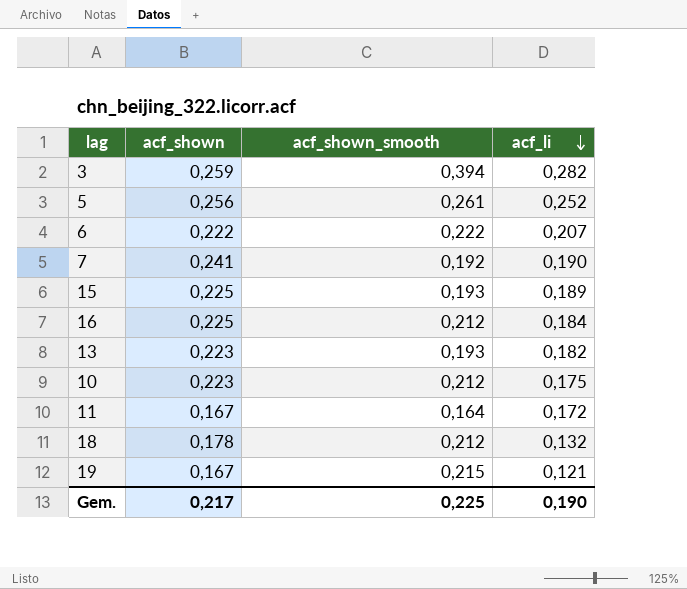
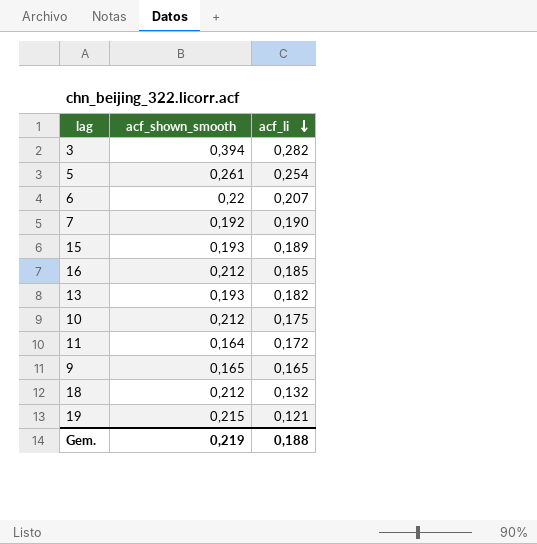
column acf_shown | position: 2 -> none
5 | acf_li: 0,252 -> 0,254
6 | acf_shown_smooth: 0,222 -> 0,22
16 | acf_li: 0,184 -> 0,185
row 9: none -> 0,165 | 0,165
Gem. | acf_shown_smooth: 0,225 -> 0,219
Gem. | acf_li: 0,190 -> 0,188

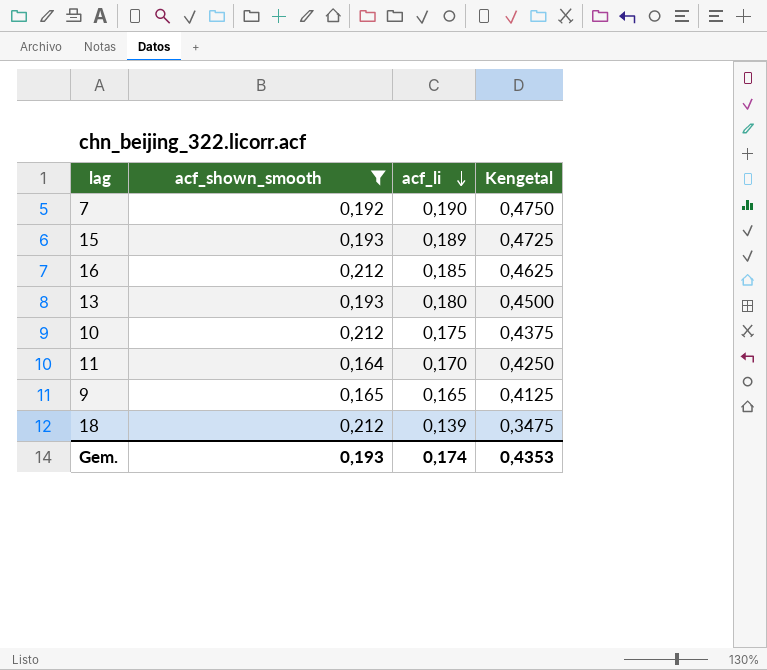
filter: none -> acf_shown_smooth <= 0,212
column Kengetal | formula: none -> [acf_li] * 2,5
13 | acf_li: 0,182 -> 0,180
11 | acf_li: 0,172 -> 0,170
18 | acf_li: 0,132 -> 0,139
Gem. | acf_shown_smooth: 0,219 -> 0,193
Gem. | acf_li: 0,188 -> 0,174

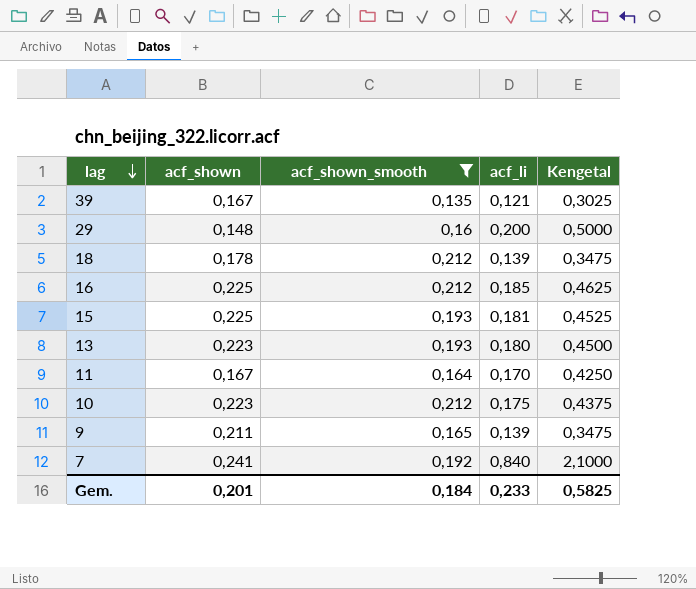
row order: acf_li descending -> lag descending
column acf_shown | position: none -> 2
row 39: none -> 0,167 | 0,135 | 0,121 | 0,3025
row 29: none -> 0,148 | 0,16 | 0,200 | 0,5000
15 | acf_li: 0,189 -> 0,181
15 | Kengetal: 0,4725 -> 0,4525
9 | acf_li: 0,165 -> 0,139
9 | Kengetal: 0,4125 -> 0,3475
7 | acf_li: 0,190 -> 0,840
7 | Kengetal: 0,4750 -> 2,1000
Gem. | acf_shown_smooth: 0,193 -> 0,184
Gem. | acf_li: 0,174 -> 0,233
Gem. | Kengetal: 0,4353 -> 0,5825

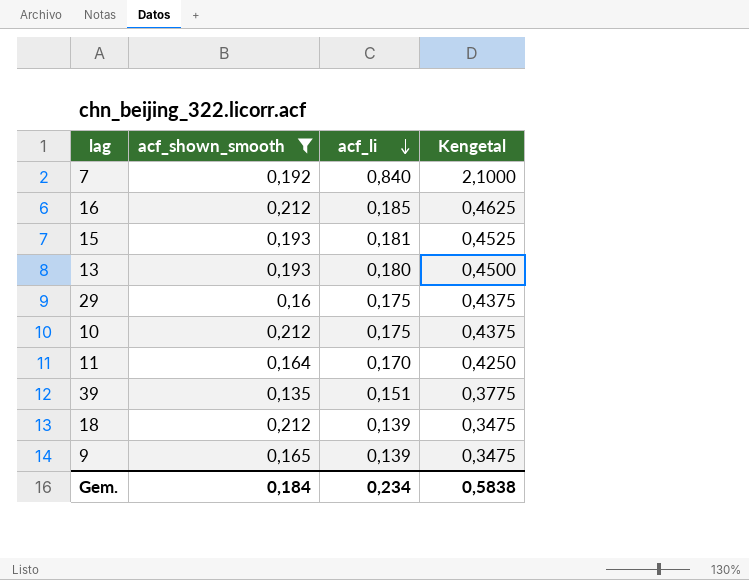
row order: lag descending -> acf_li descending
column acf_shown | position: 2 -> none
29 | acf_li: 0,200 -> 0,175
29 | Kengetal: 0,5000 -> 0,4375
39 | acf_li: 0,121 -> 0,151
39 | Kengetal: 0,3025 -> 0,3775
Gem. | acf_li: 0,233 -> 0,234
Gem. | Kengetal: 0,5825 -> 0,5838

